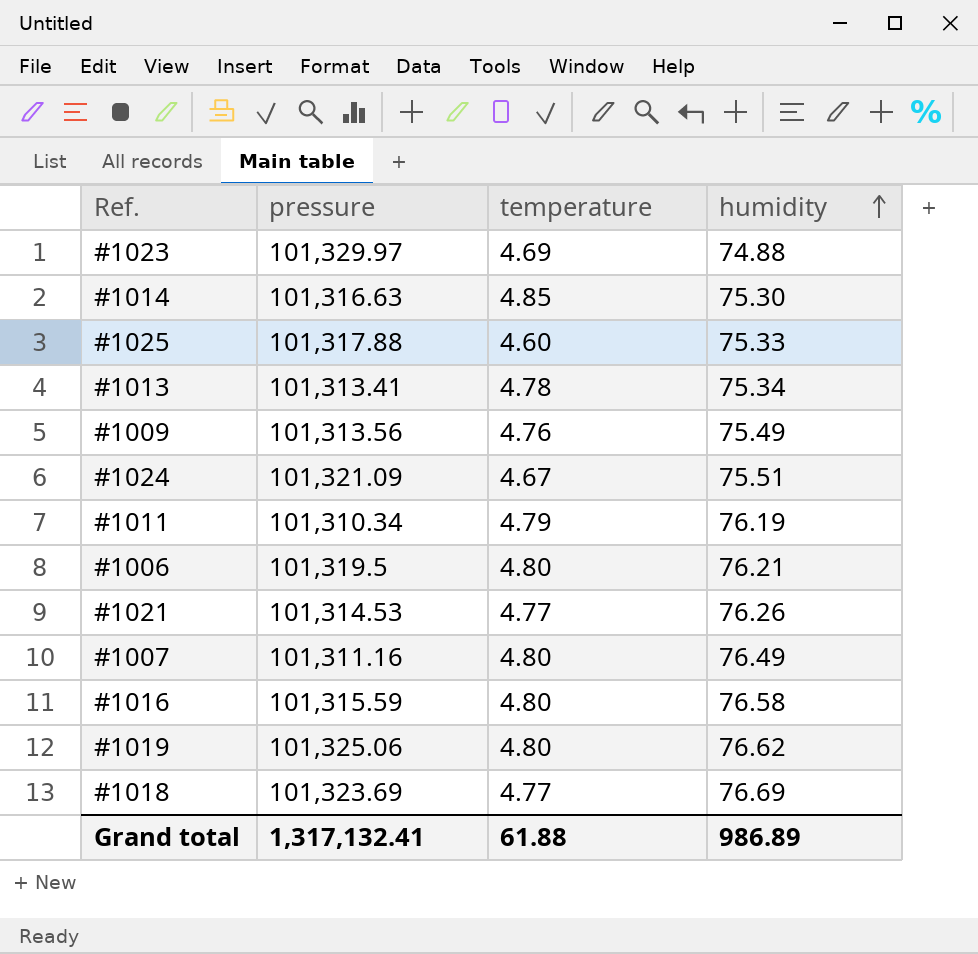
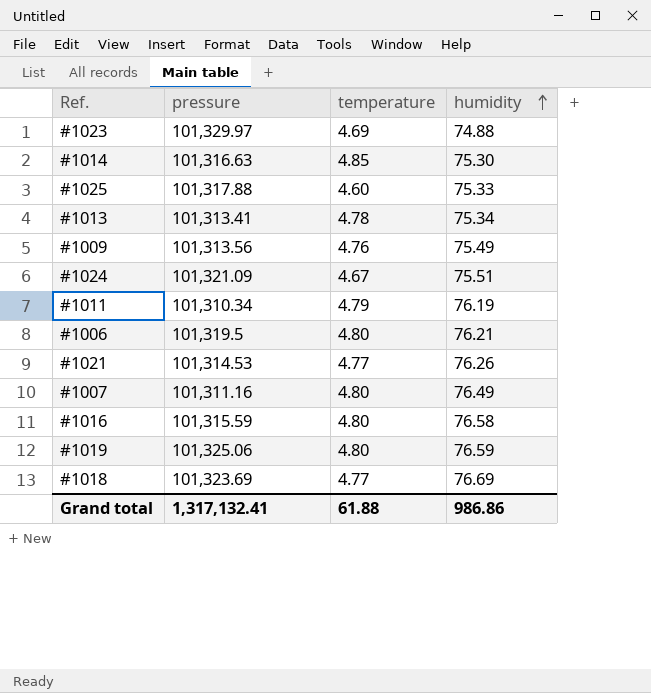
#1019 | humidity: 76.62 -> 76.59
Grand total | humidity: 986.89 -> 986.86

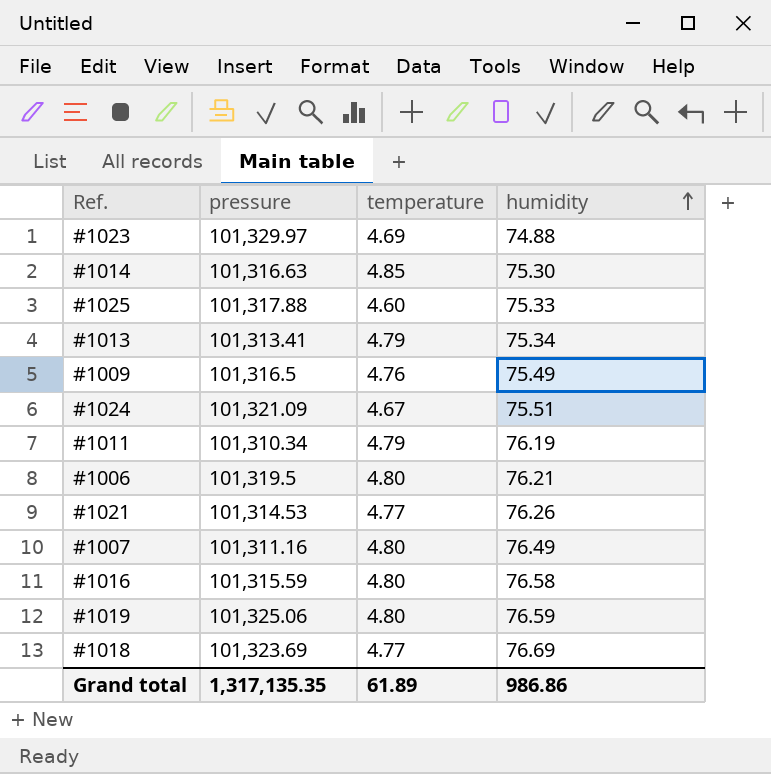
#1013 | temperature: 4.78 -> 4.79
#1009 | pressure: 101,313.56 -> 101,316.5
Grand total | pressure: 1,317,132.41 -> 1,317,135.35
Grand total | temperature: 61.88 -> 61.89

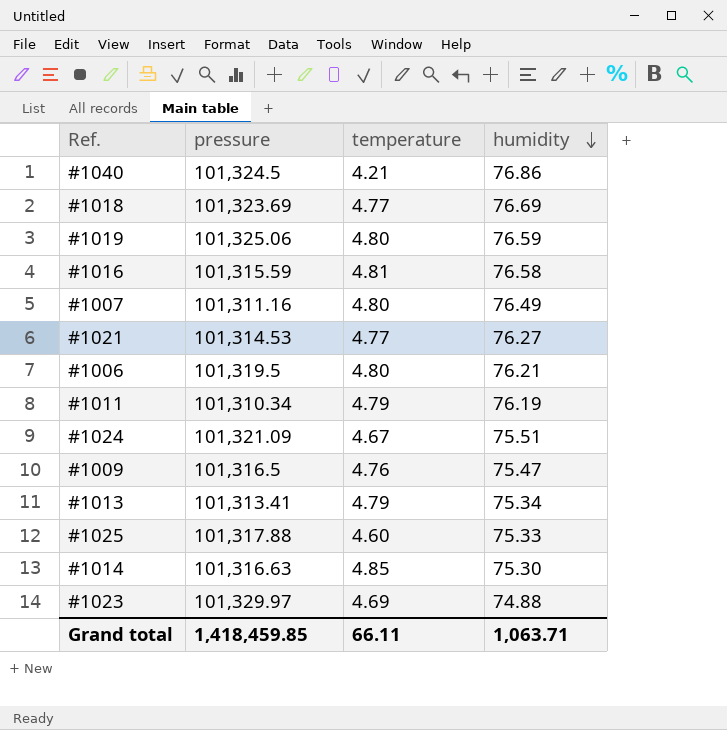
row order: humidity ascending -> humidity descending
row #1040: none -> 101,324.5 | 4.21 | 76.86
#1016 | temperature: 4.80 -> 4.81
#1021 | humidity: 76.26 -> 76.27
#1009 | humidity: 75.49 -> 75.47
Grand total | pressure: 1,317,135.35 -> 1,418,459.85
Grand total | temperature: 61.89 -> 66.11
Grand total | humidity: 986.86 -> 1,063.71

